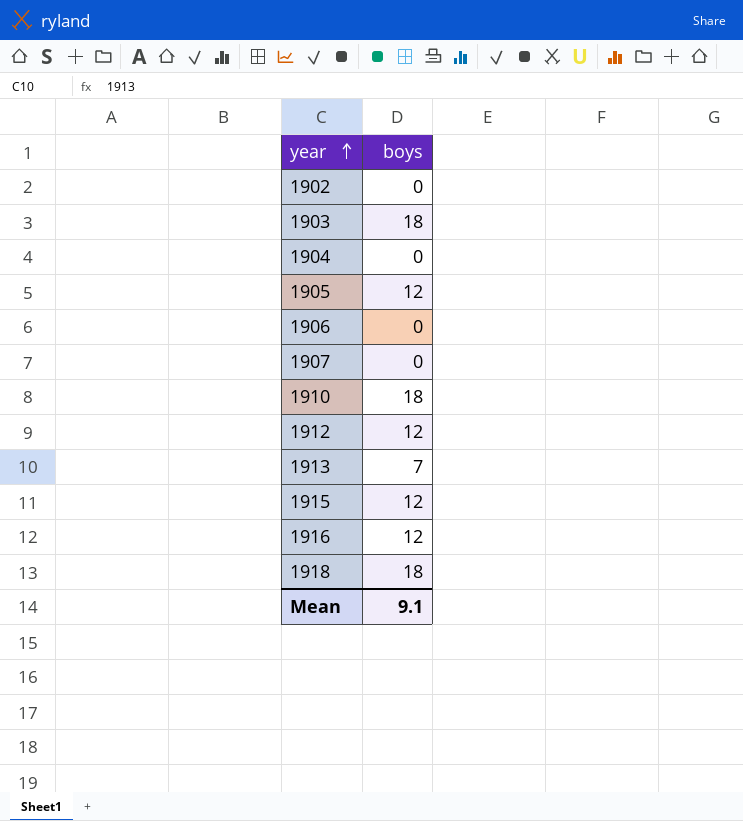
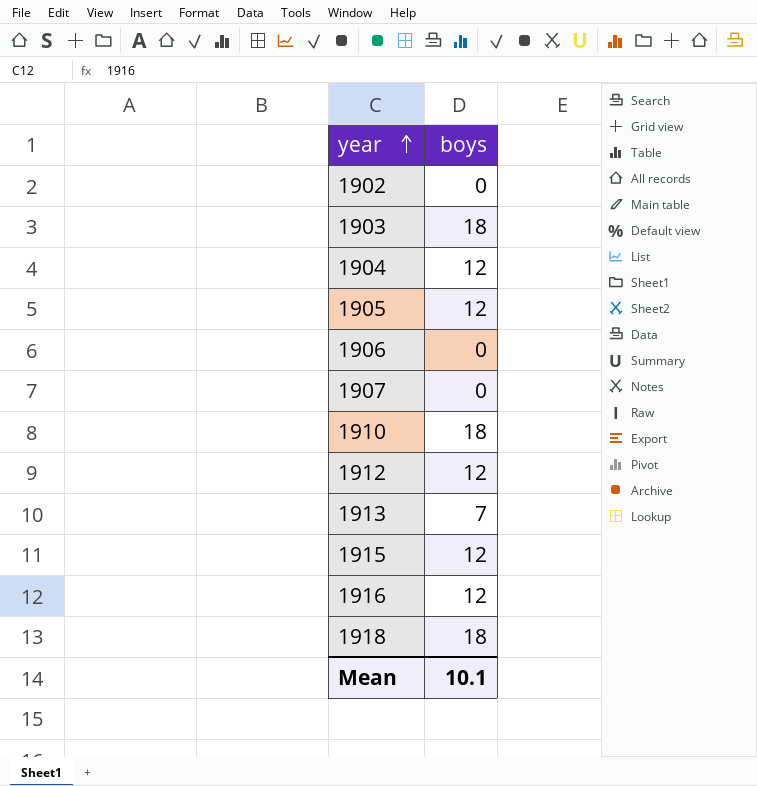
1904 | boys: 0 -> 12
Mean | boys: 9.1 -> 10.1

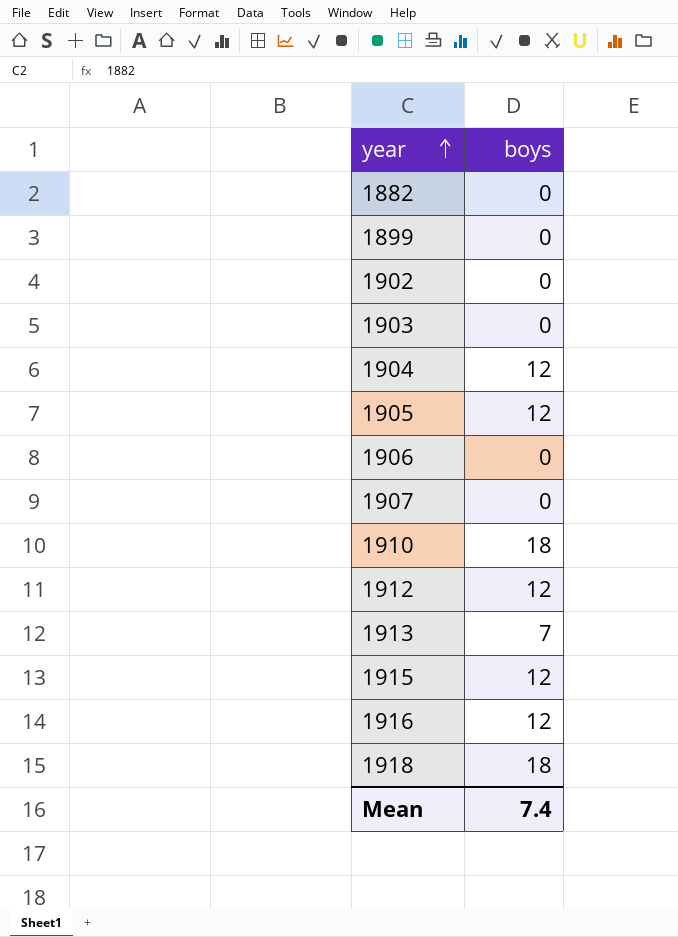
row 1882: none -> 0
row 1899: none -> 0
1903 | boys: 18 -> 0
Mean | boys: 10.1 -> 7.4

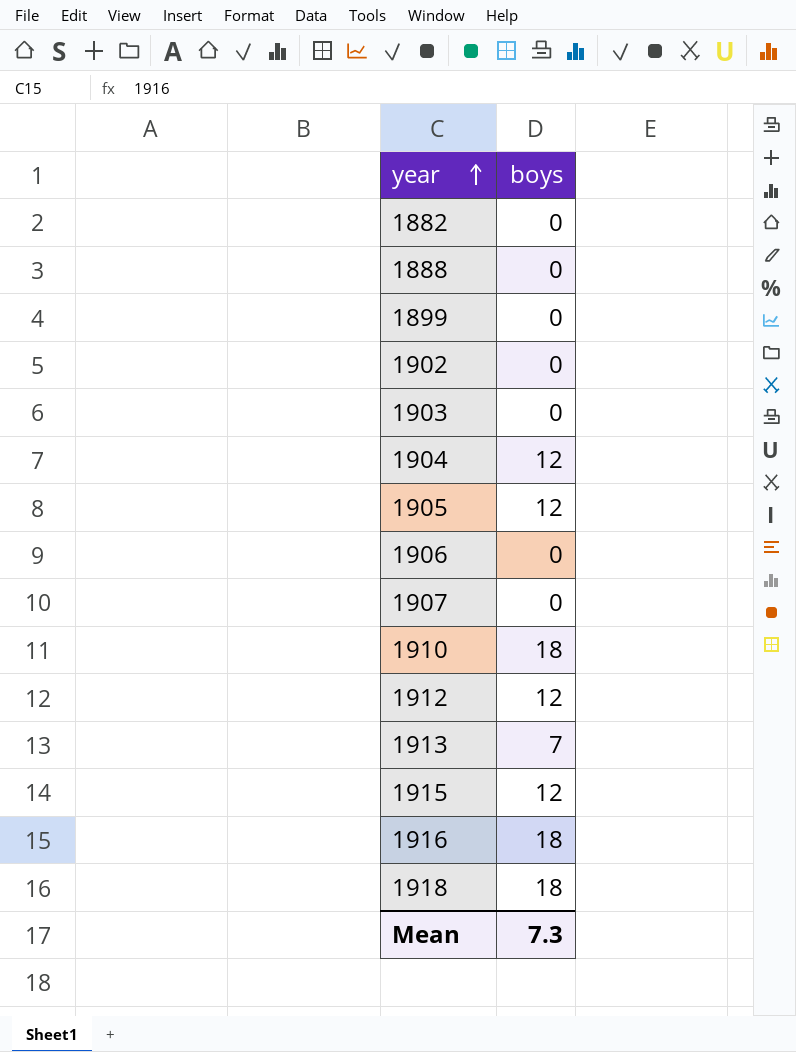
row 1888: none -> 0
1916 | boys: 12 -> 18
Mean | boys: 7.4 -> 7.3

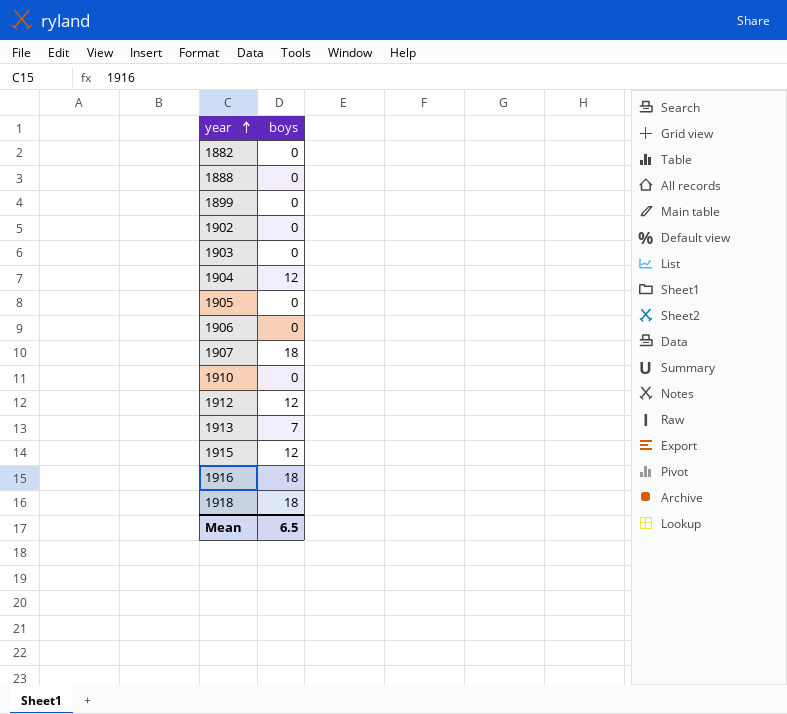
1905 | boys: 12 -> 0
1907 | boys: 0 -> 18
1910 | boys: 18 -> 0
Mean | boys: 7.3 -> 6.5

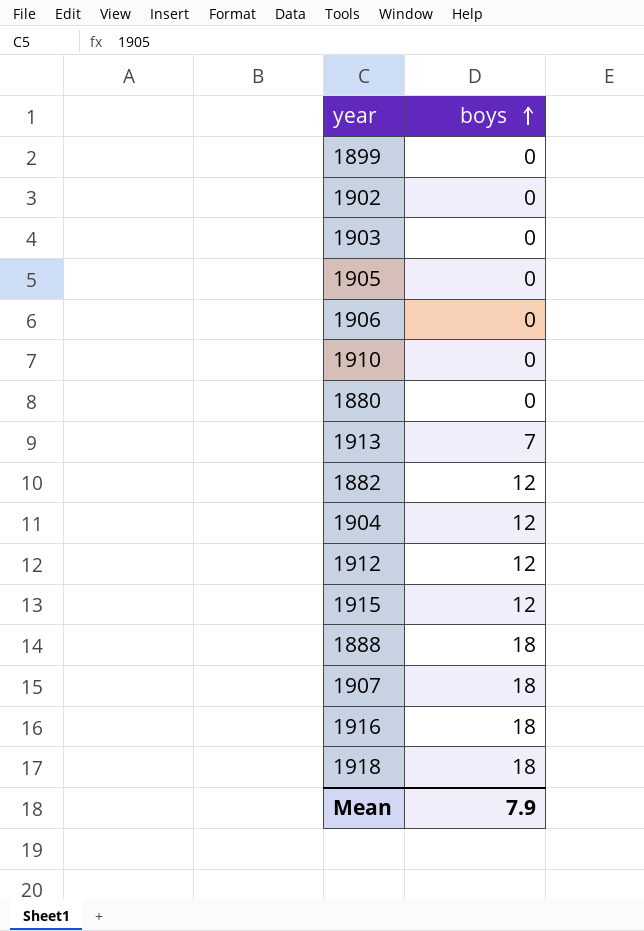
row order: year ascending -> boys ascending
row 1880: none -> 0
1882 | boys: 0 -> 12
1888 | boys: 0 -> 18
Mean | boys: 6.5 -> 7.9

